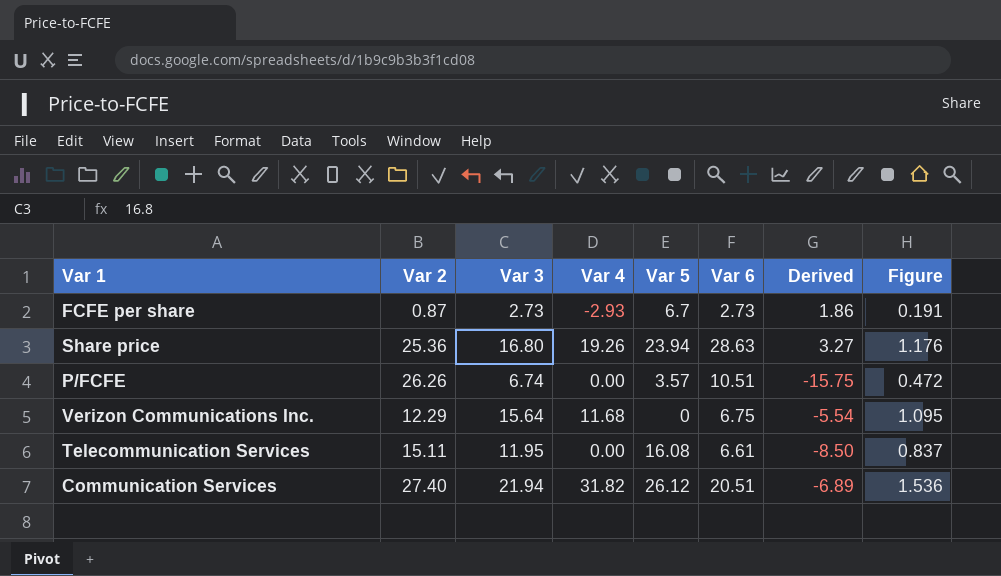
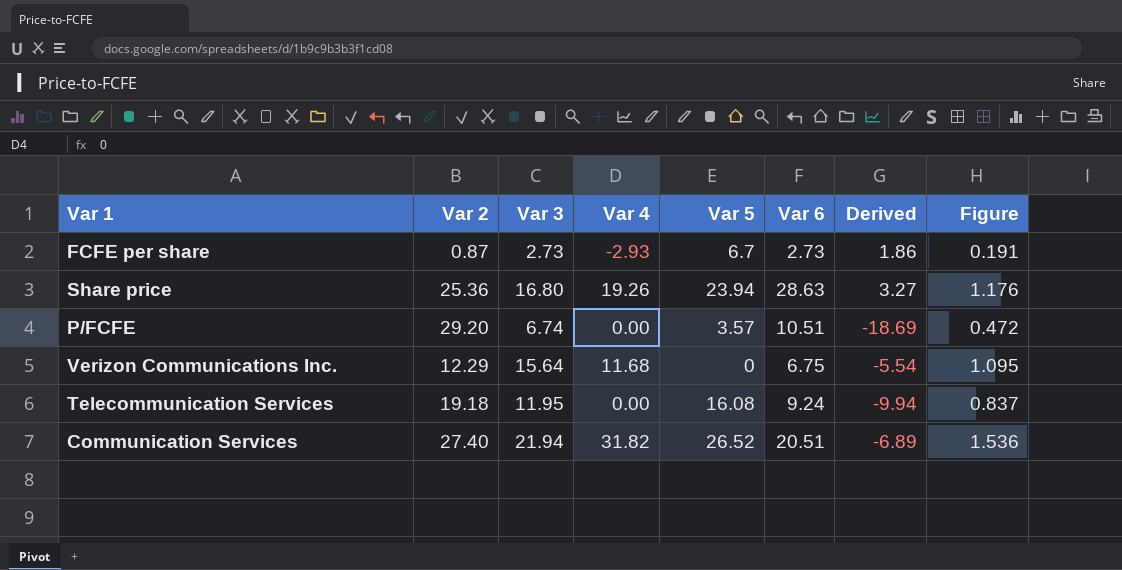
P/FCFE | Var 2: 26.26 -> 29.20
P/FCFE | Derived: -15.75 -> -18.69
Telecommunication Services | Var 2: 15.11 -> 19.18
Telecommunication Services | Var 6: 6.61 -> 9.24
Telecommunication Services | Derived: -8.50 -> -9.94
Communication Services | Var 5: 26.12 -> 26.52

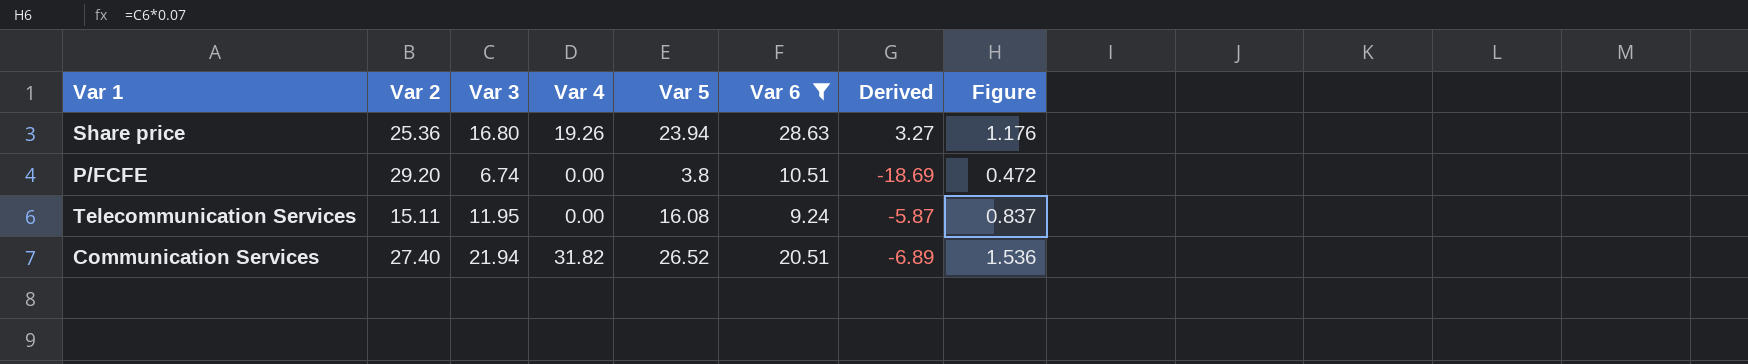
filter: none -> Var 6 >= 9.24
P/FCFE | Var 5: 3.57 -> 3.8
Telecommunication Services | Var 2: 19.18 -> 15.11
Telecommunication Services | Derived: -9.94 -> -5.87

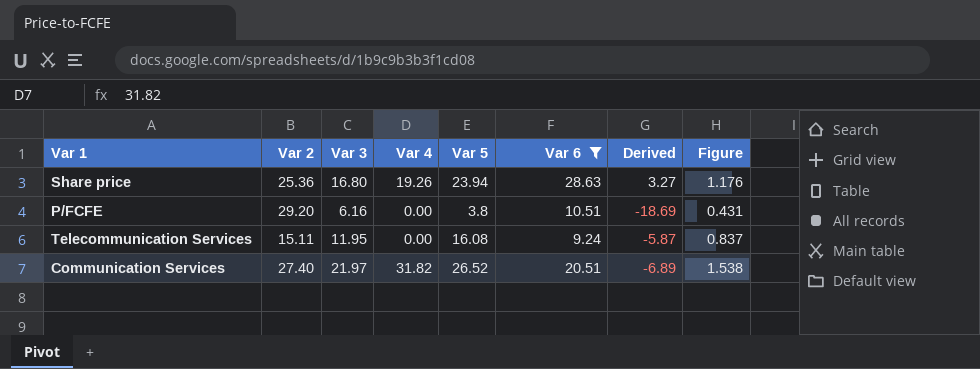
P/FCFE | Var 3: 6.74 -> 6.16
P/FCFE | Figure: 0.472 -> 0.431
Communication Services | Var 3: 21.94 -> 21.97
Communication Services | Figure: 1.536 -> 1.538

